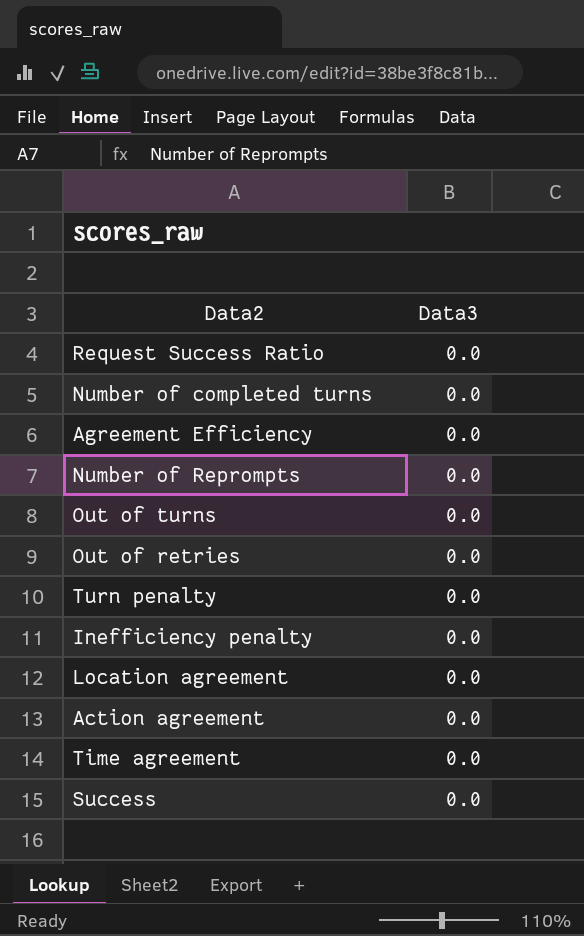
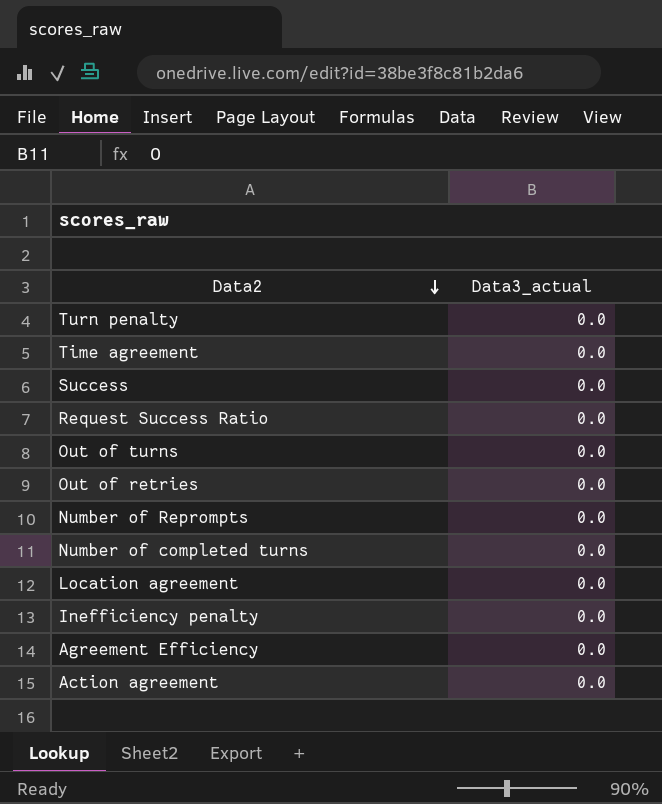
row order: none -> Data2 descending
column name: Data3 -> Data3_actual

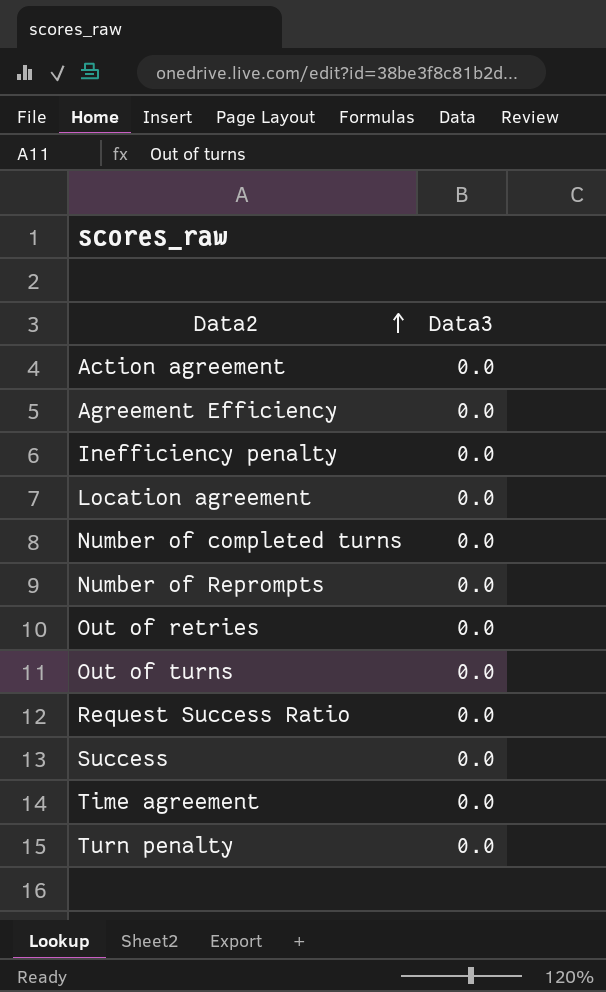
row order: Data2 descending -> Data2 ascending
column name: Data3_actual -> Data3

